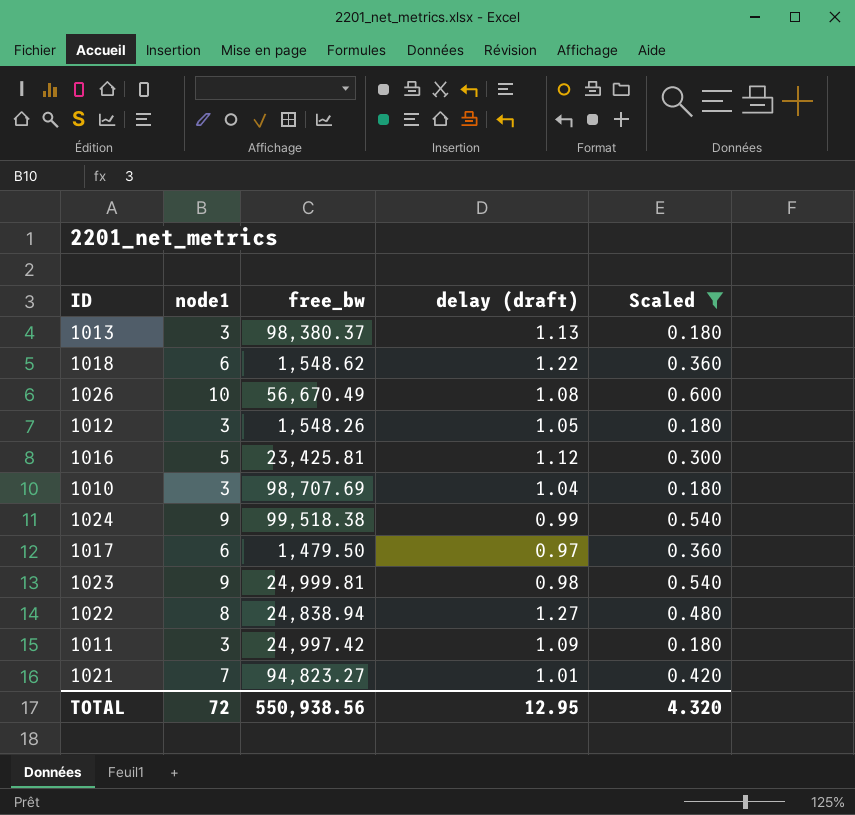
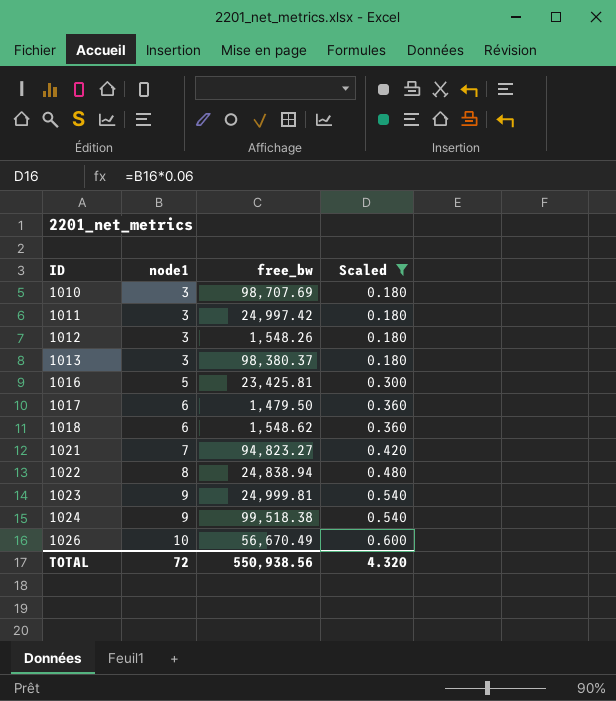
row order: none -> ID ascending
column delay (draft) | position: 4 -> none

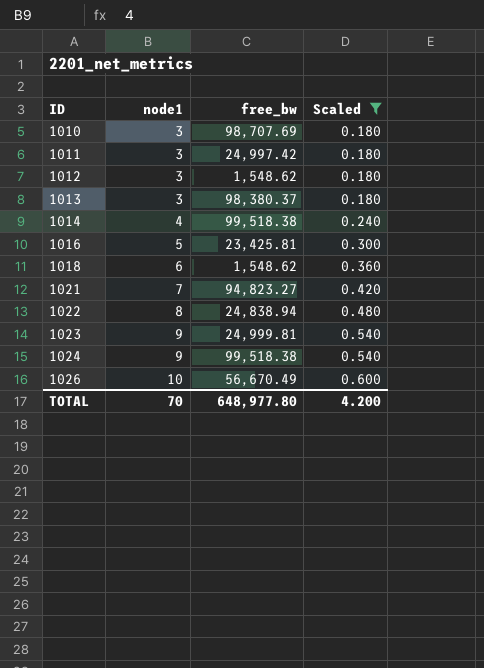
row 1017: 6 | 1,479.50 | 0.360 -> none
1012 | free_bw: 1,548.26 -> 1,548.62
row 1014: none -> 4 | 99,518.38 | 0.240
TOTAL | node1: 72 -> 70
TOTAL | free_bw: 550,938.56 -> 648,977.80
TOTAL | Scaled: 4.320 -> 4.200

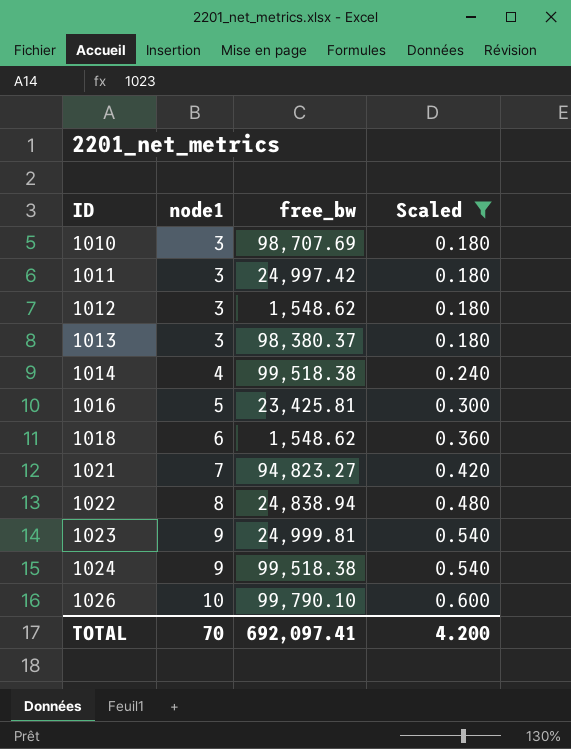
1026 | free_bw: 56,670.49 -> 99,790.10
TOTAL | free_bw: 648,977.80 -> 692,097.41

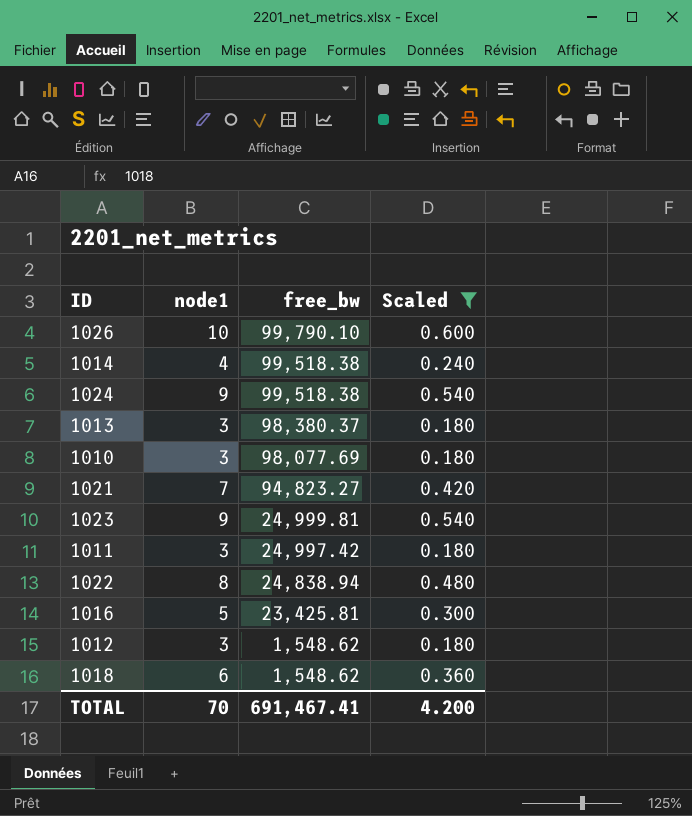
row order: ID ascending -> free_bw descending
1010 | free_bw: 98,707.69 -> 98,077.69
TOTAL | free_bw: 692,097.41 -> 691,467.41

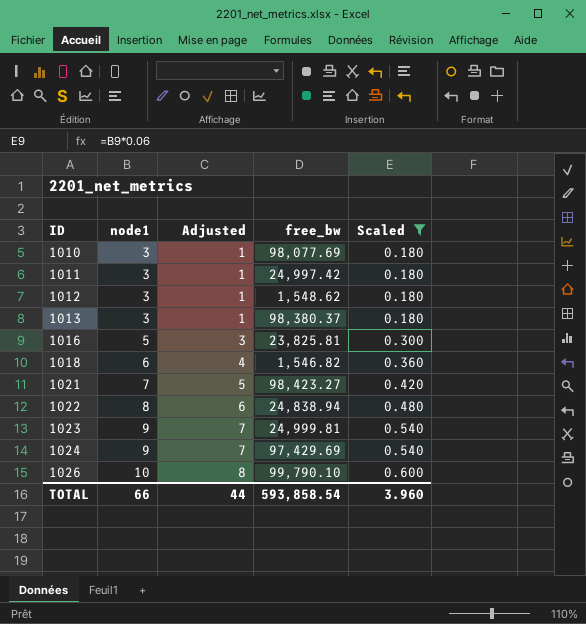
row order: free_bw descending -> ID ascending
column Adjusted | formula: none -> [node1] - 2
row 1014: 4 | 99,518.38 | 0.240 -> none
1016 | free_bw: 23,425.81 -> 23,825.81
1018 | free_bw: 1,548.62 -> 1,546.82
1021 | free_bw: 94,823.27 -> 98,423.27
1024 | free_bw: 99,518.38 -> 97,429.69
TOTAL | node1: 70 -> 66
TOTAL | free_bw: 691,467.41 -> 593,858.54
TOTAL | Scaled: 4.200 -> 3.960

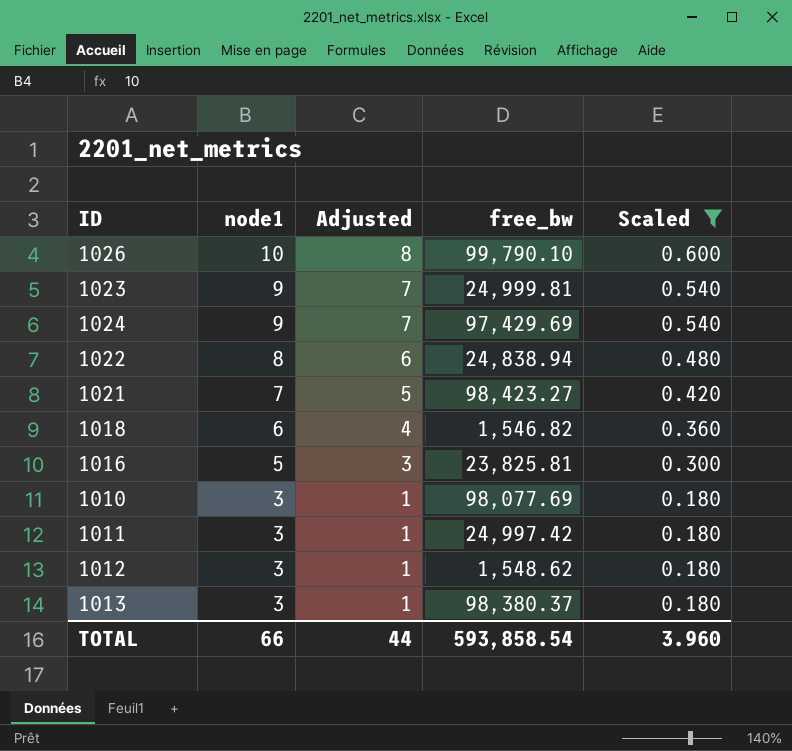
row order: ID ascending -> node1 descending

